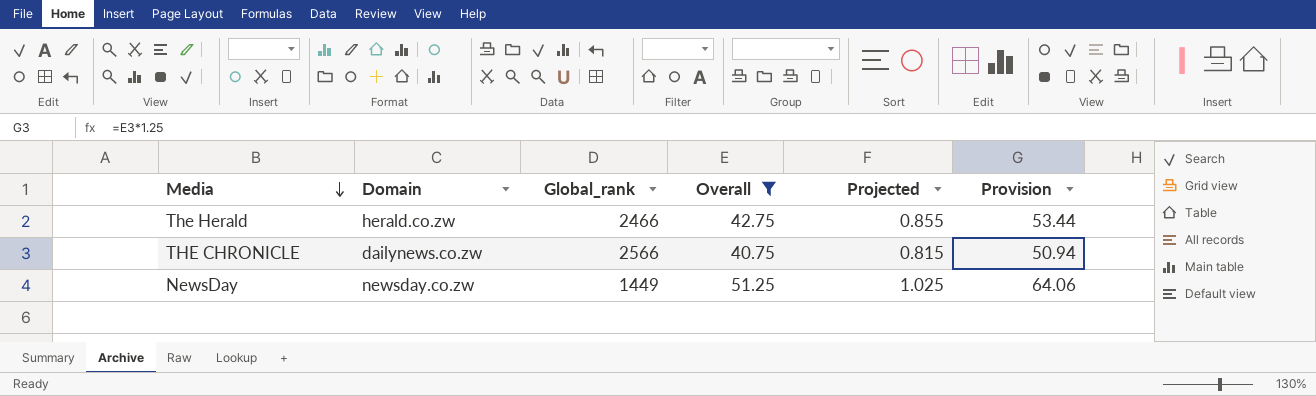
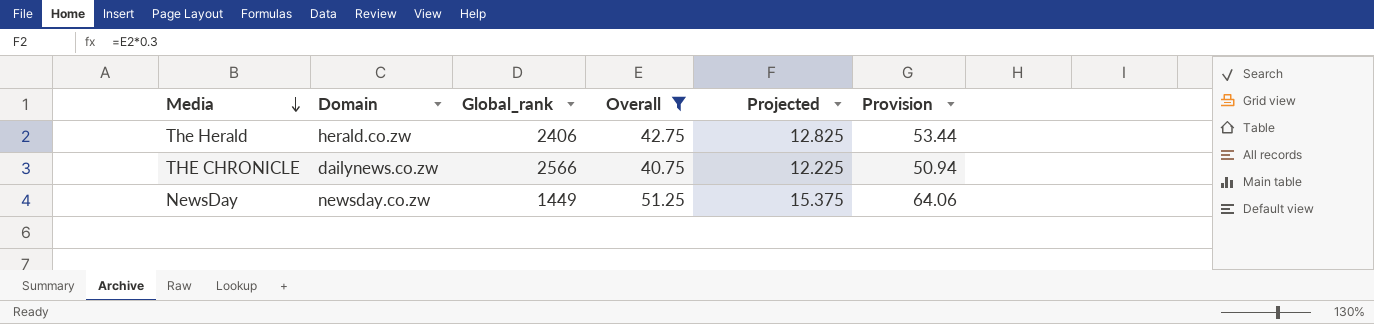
column Projected | formula: [Overall] * 0.02 -> [Overall] * 0.3
The Herald | Global_rank: 2466 -> 2406

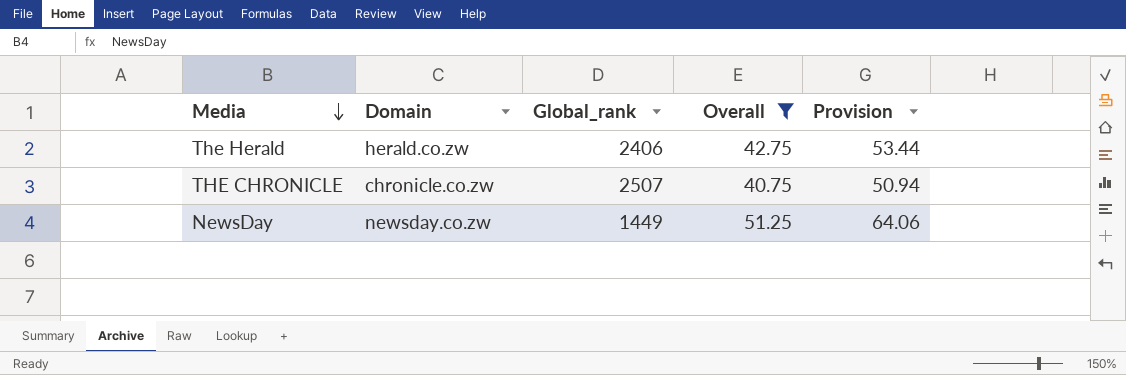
column Projected | formula: [Overall] * 0.3 -> none
THE CHRONICLE | Domain: dailynews.co.zw -> chronicle.co.zw
THE CHRONICLE | Global_rank: 2566 -> 2507

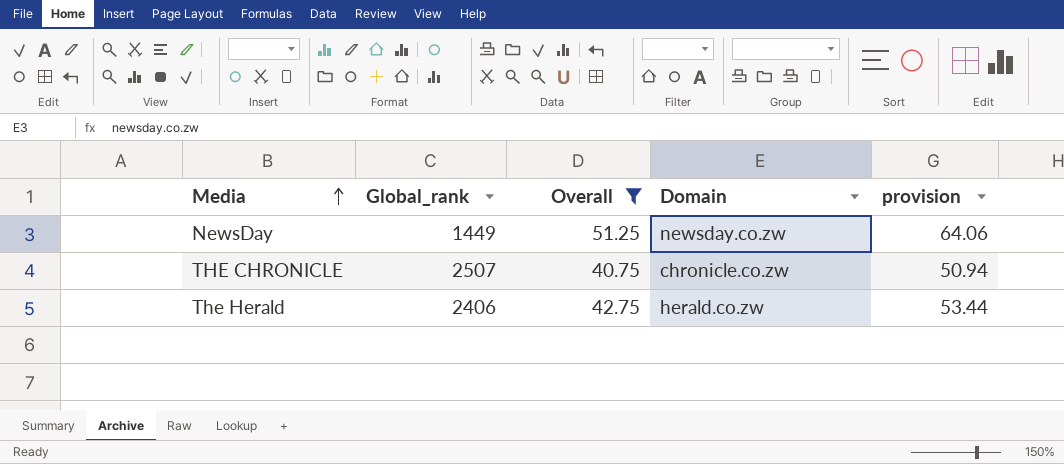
row order: Media descending -> Media ascending
column Domain | position: 2 -> 4
column name: Provision -> provision

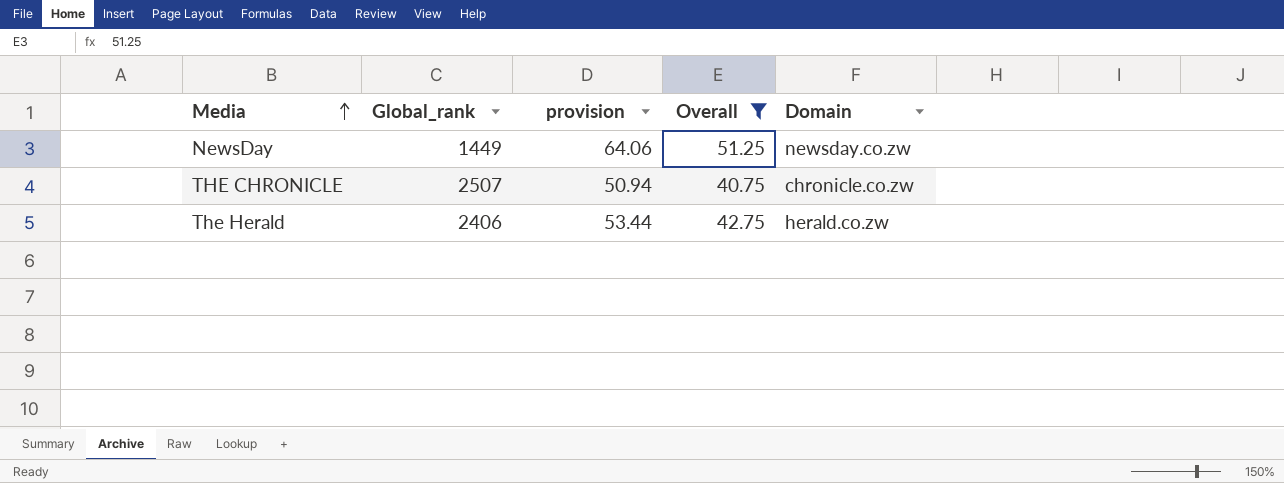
column provision | position: 5 -> 3

